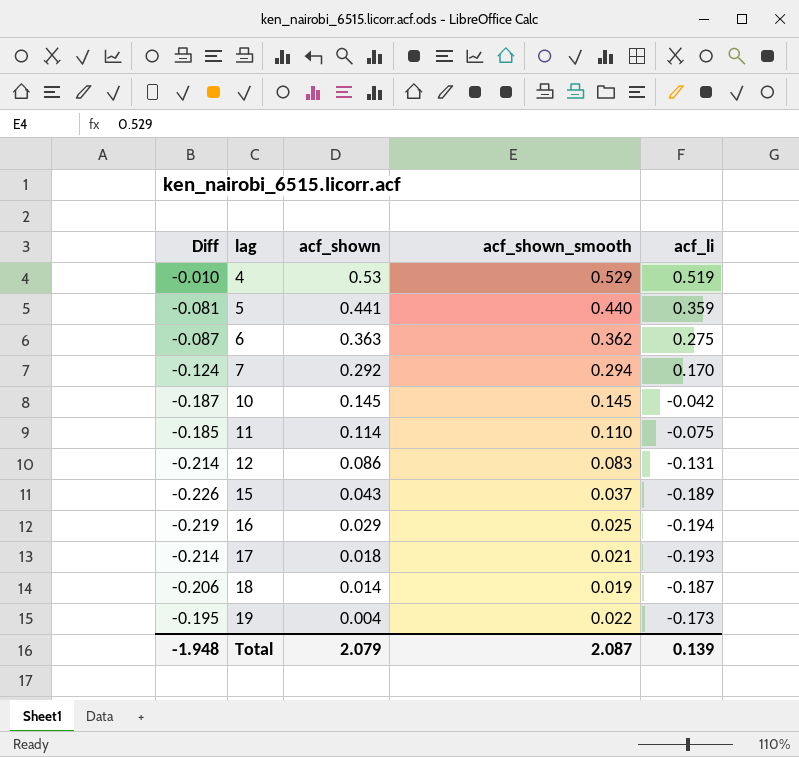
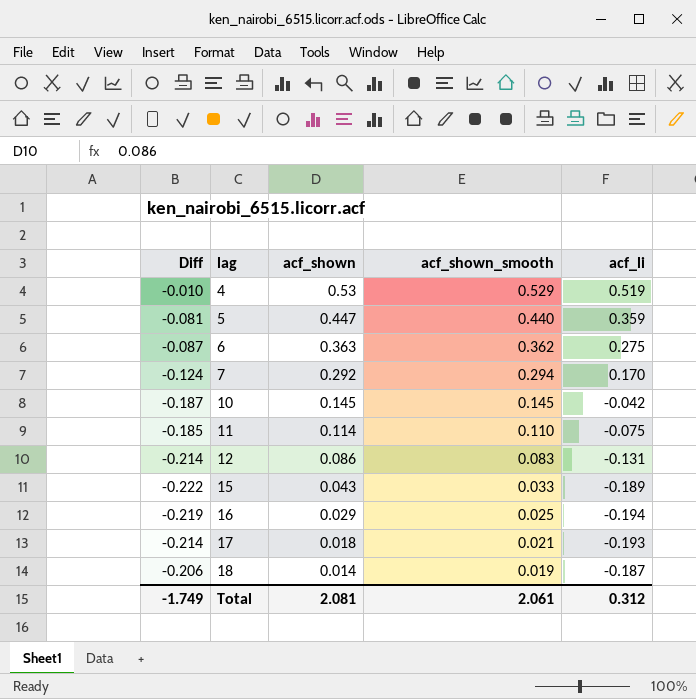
row 19: -0.195 | 0.004 | 0.022 | -0.173 -> none
5 | acf_shown: 0.441 -> 0.447
15 | Diff: -0.226 -> -0.222
15 | acf_shown_smooth: 0.037 -> 0.033
Total | Diff: -1.948 -> -1.749
Total | acf_shown: 2.079 -> 2.081
Total | acf_shown_smooth: 2.087 -> 2.061
Total | acf_li: 0.139 -> 0.312

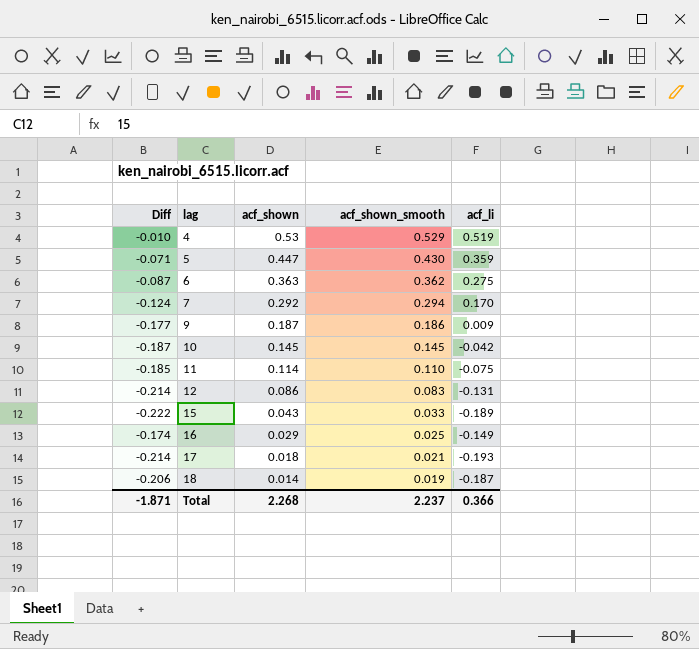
5 | Diff: -0.081 -> -0.071
5 | acf_shown_smooth: 0.440 -> 0.430
row 9: none -> -0.177 | 0.187 | 0.186 | 0.009
16 | Diff: -0.219 -> -0.174
16 | acf_li: -0.194 -> -0.149
Total | Diff: -1.749 -> -1.871
Total | acf_shown: 2.081 -> 2.268
Total | acf_shown_smooth: 2.061 -> 2.237
Total | acf_li: 0.312 -> 0.366

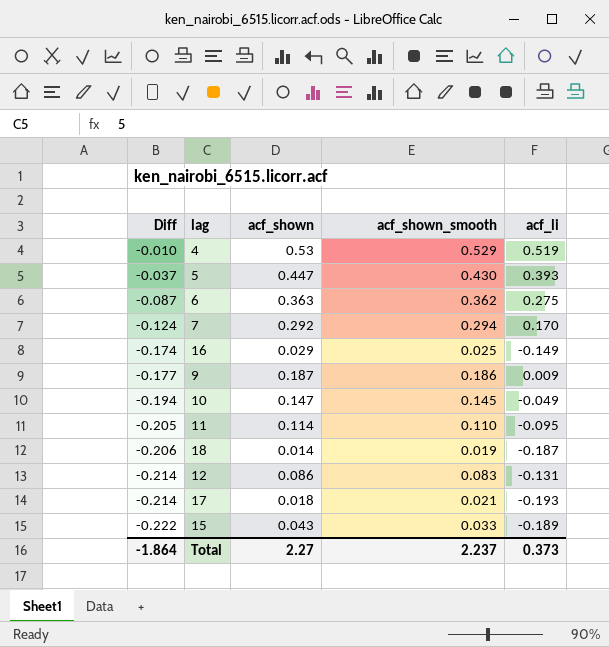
row order: lag ascending -> Diff descending
5 | Diff: -0.071 -> -0.037
5 | acf_li: 0.359 -> 0.393
10 | Diff: -0.187 -> -0.194
10 | acf_shown: 0.145 -> 0.147
10 | acf_li: -0.042 -> -0.049
11 | Diff: -0.185 -> -0.205
11 | acf_li: -0.075 -> -0.095
Total | Diff: -1.871 -> -1.864
Total | acf_shown: 2.268 -> 2.27
Total | acf_li: 0.366 -> 0.373

